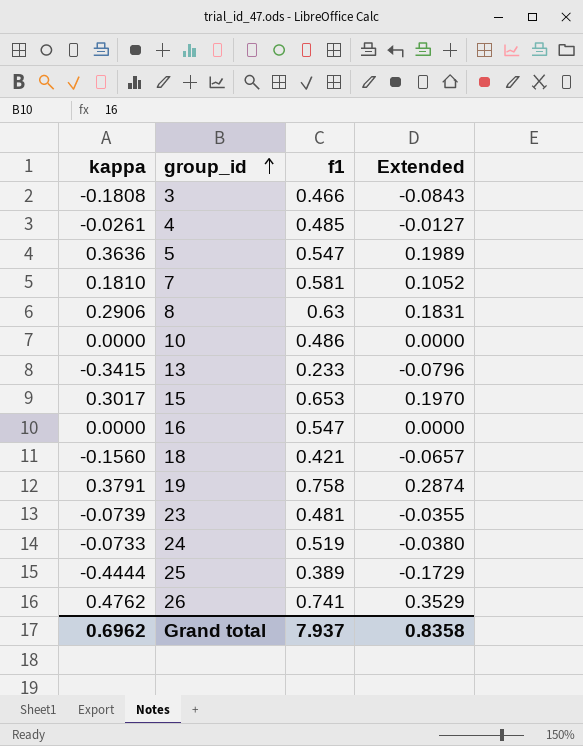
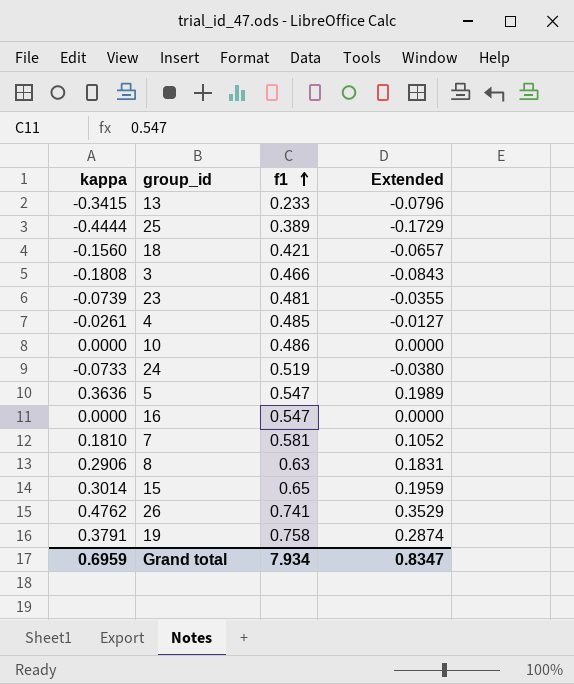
row order: group_id ascending -> f1 ascending
15 | kappa: 0.3017 -> 0.3014
15 | f1: 0.653 -> 0.65
15 | Extended: 0.1970 -> 0.1959
Grand total | kappa: 0.6962 -> 0.6959
Grand total | f1: 7.937 -> 7.934
Grand total | Extended: 0.8358 -> 0.8347

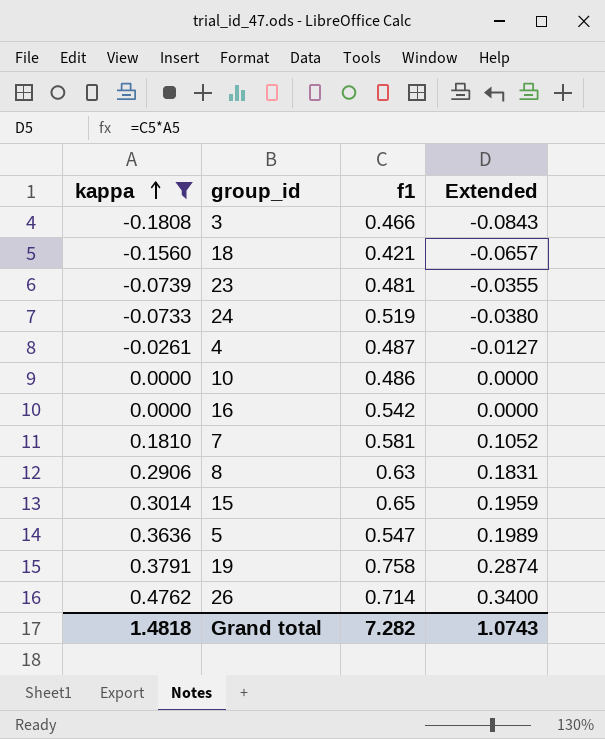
filter: none -> kappa >= -0.1808
row order: f1 ascending -> kappa ascending
4 | f1: 0.485 -> 0.487
16 | f1: 0.547 -> 0.542
26 | f1: 0.741 -> 0.714
26 | Extended: 0.3529 -> 0.3400
Grand total | kappa: 0.6959 -> 1.4818
Grand total | f1: 7.934 -> 7.282
Grand total | Extended: 0.8347 -> 1.0743

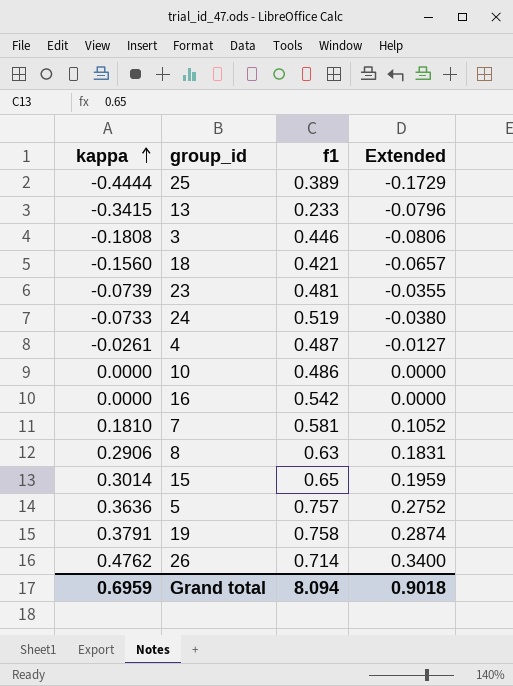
filter: kappa >= -0.1808 -> none
3 | f1: 0.466 -> 0.446
3 | Extended: -0.0843 -> -0.0806
5 | f1: 0.547 -> 0.757
5 | Extended: 0.1989 -> 0.2752
Grand total | kappa: 1.4818 -> 0.6959
Grand total | f1: 7.282 -> 8.094
Grand total | Extended: 1.0743 -> 0.9018

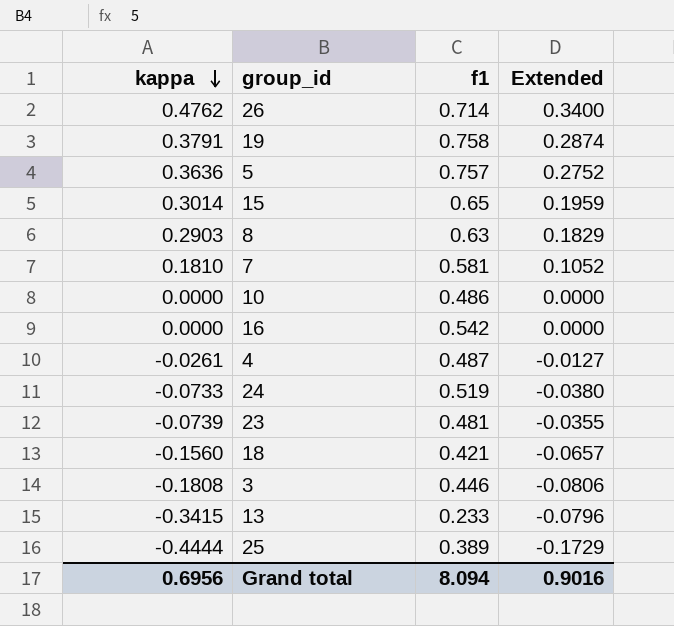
row order: kappa ascending -> kappa descending
8 | kappa: 0.2906 -> 0.2903
8 | Extended: 0.1831 -> 0.1829
Grand total | kappa: 0.6959 -> 0.6956
Grand total | Extended: 0.9018 -> 0.9016

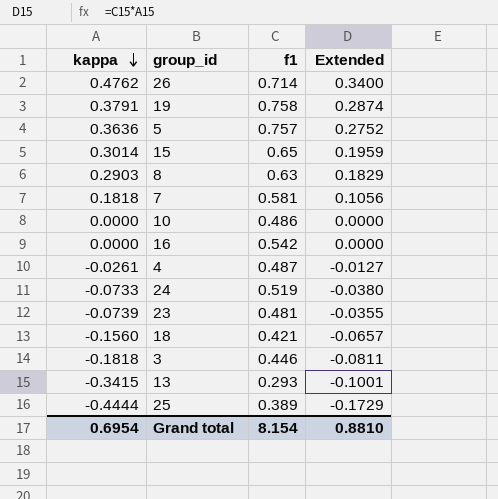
7 | kappa: 0.1810 -> 0.1818
7 | Extended: 0.1052 -> 0.1056
3 | kappa: -0.1808 -> -0.1818
3 | Extended: -0.0806 -> -0.0811
13 | f1: 0.233 -> 0.293
13 | Extended: -0.0796 -> -0.1001
Grand total | kappa: 0.6956 -> 0.6954
Grand total | f1: 8.094 -> 8.154
Grand total | Extended: 0.9016 -> 0.8810

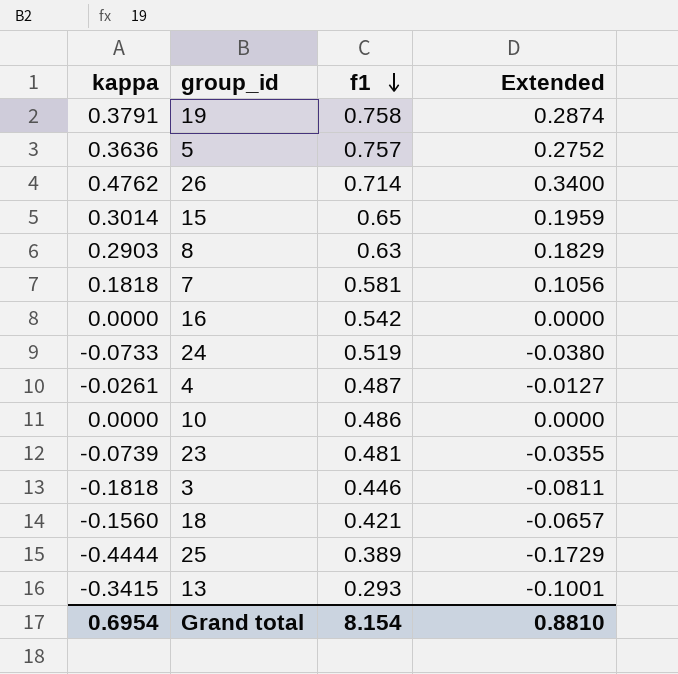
row order: kappa descending -> f1 descending

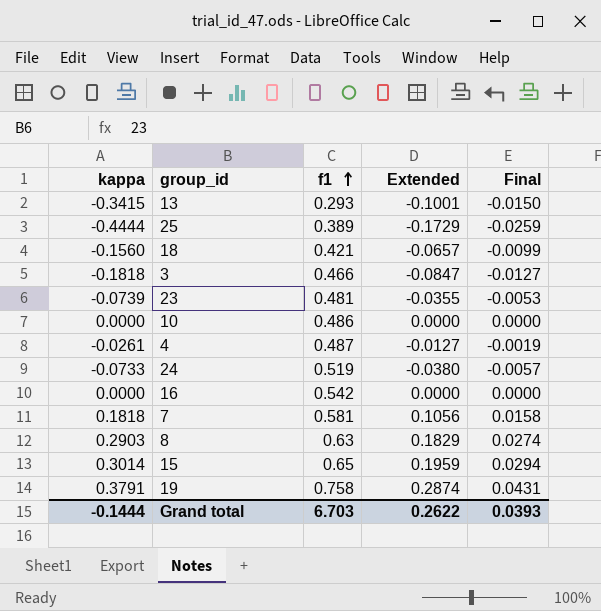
row order: f1 descending -> f1 ascending
column Final | formula: none -> [Extended] * 0.15
row 5: 0.3636 | 0.757 | 0.2752 -> none
row 26: 0.4762 | 0.714 | 0.3400 -> none
3 | f1: 0.446 -> 0.466
3 | Extended: -0.0811 -> -0.0847
Grand total | kappa: 0.6954 -> -0.1444
Grand total | f1: 8.154 -> 6.703
Grand total | Extended: 0.8810 -> 0.2622

